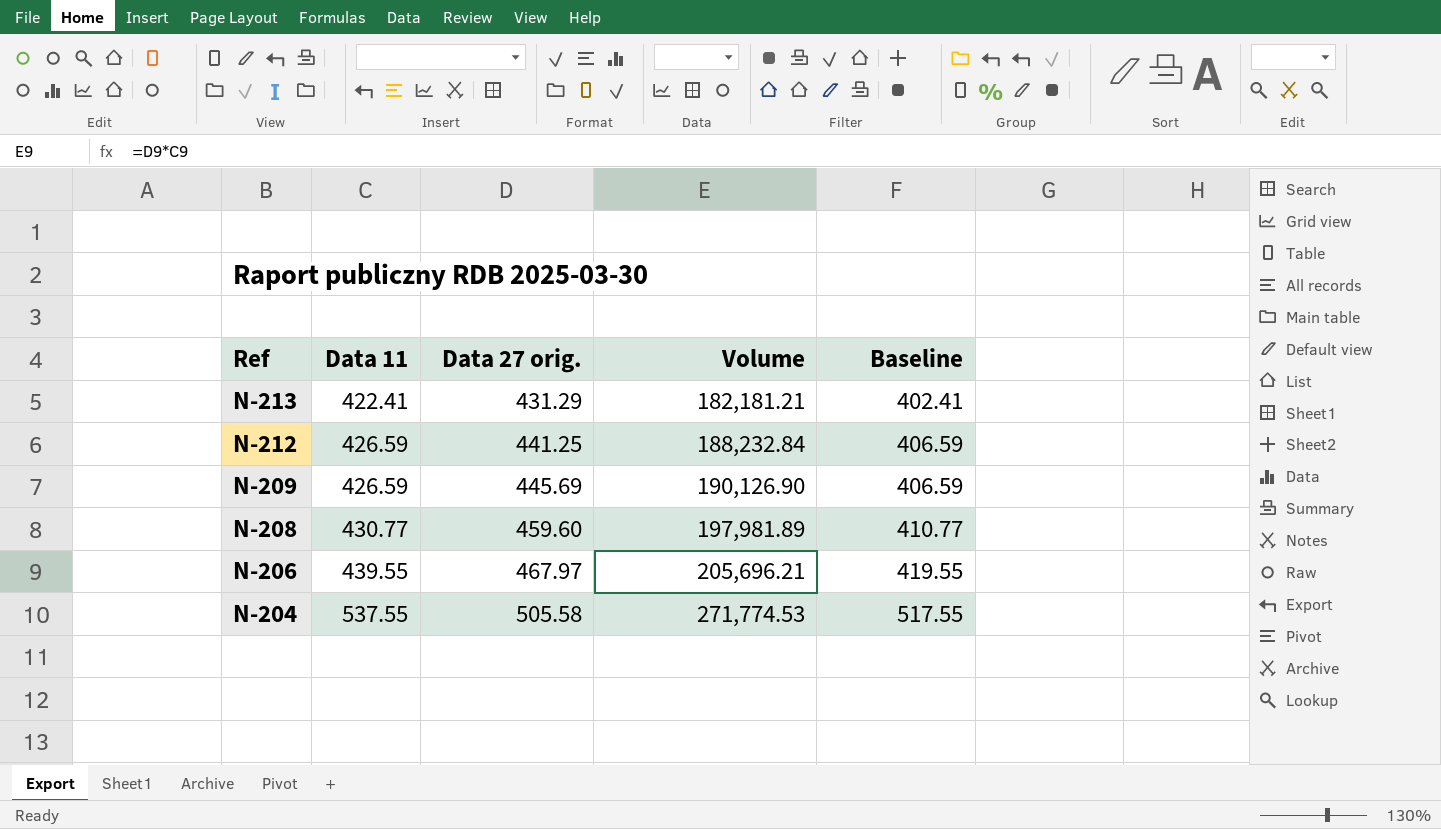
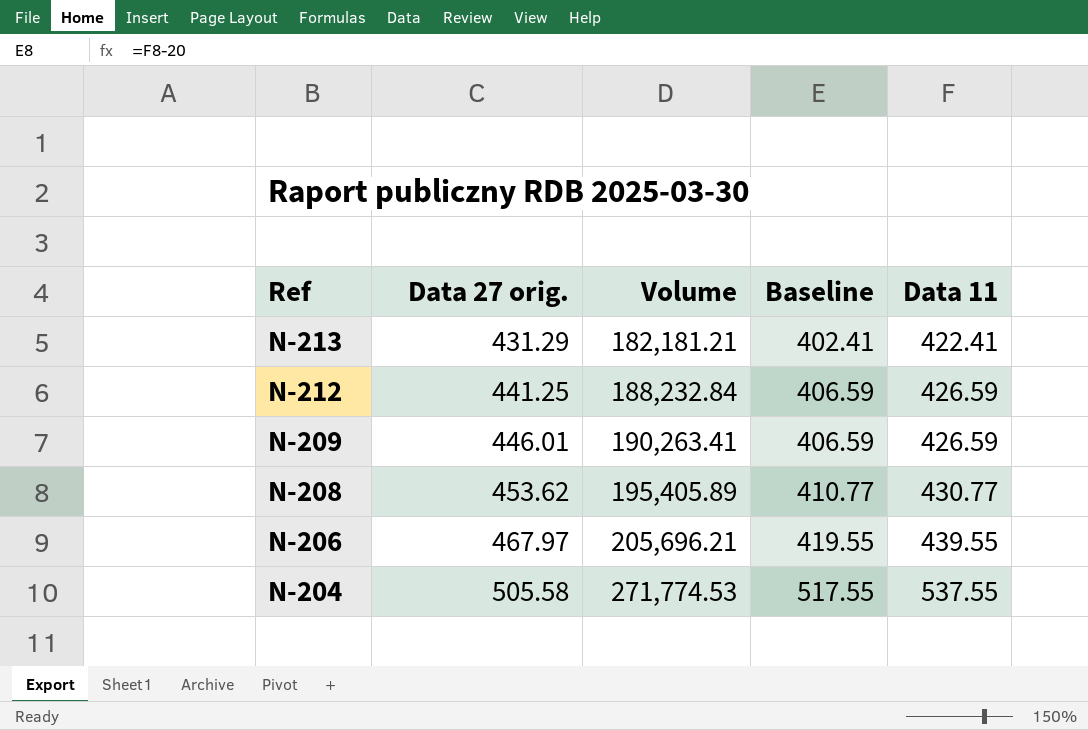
column Data 11 | position: 2 -> 5
N-209 | Data 27 orig.: 445.69 -> 446.01
N-209 | Volume: 190,126.90 -> 190,263.41
N-208 | Data 27 orig.: 459.60 -> 453.62
N-208 | Volume: 197,981.89 -> 195,405.89

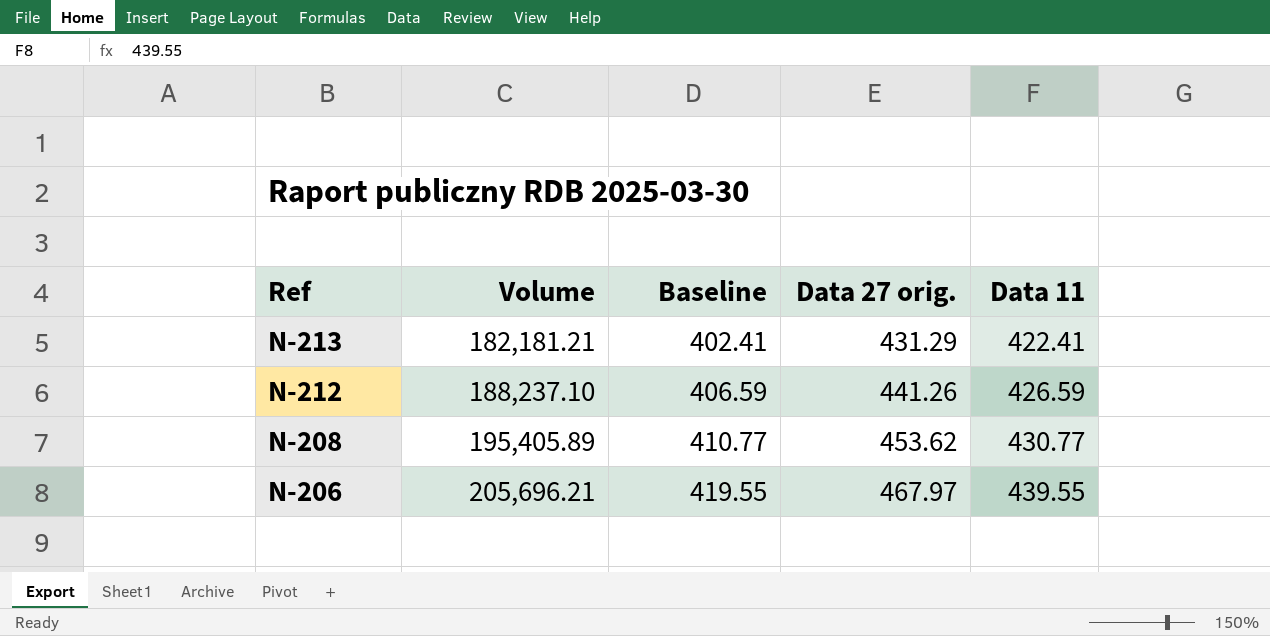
column Data 27 orig. | position: 2 -> 4
row N-209: 446.01 | 190,263.41 | 406.59 | 426.59 -> none
row N-204: 505.58 | 271,774.53 | 517.55 | 537.55 -> none
N-212 | Volume: 188,232.84 -> 188,237.10
N-212 | Data 27 orig.: 441.25 -> 441.26

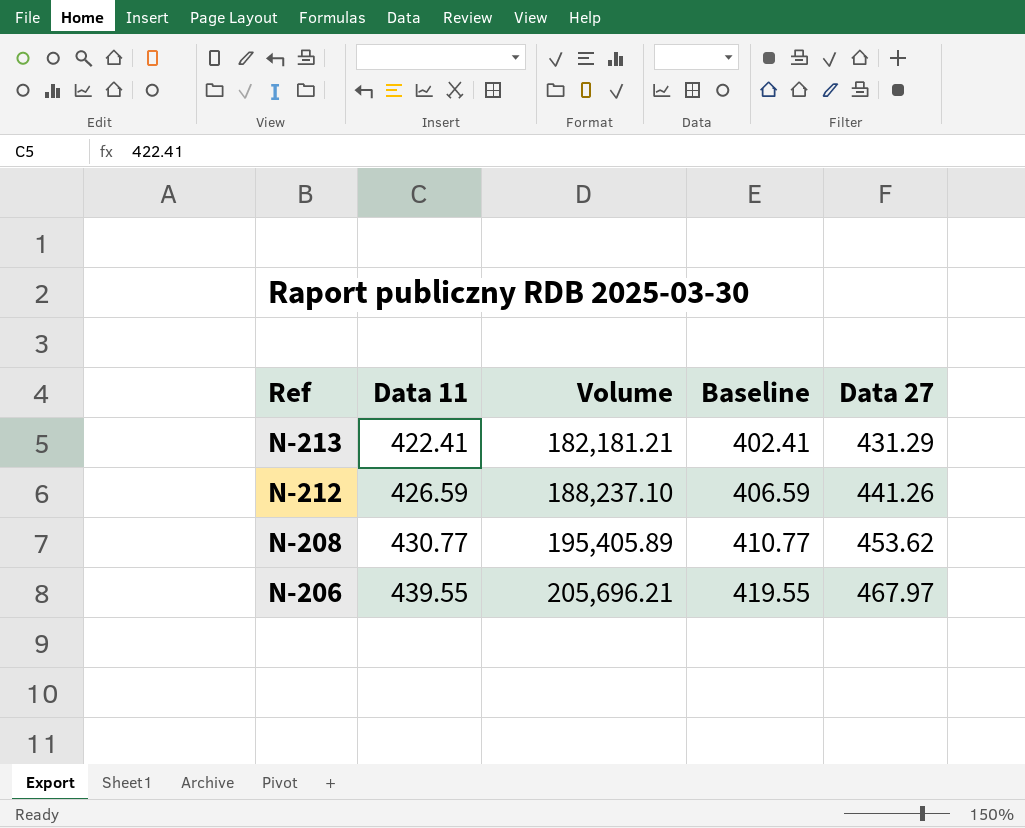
column Data 11 | position: 5 -> 2
column name: Data 27 orig. -> Data 27

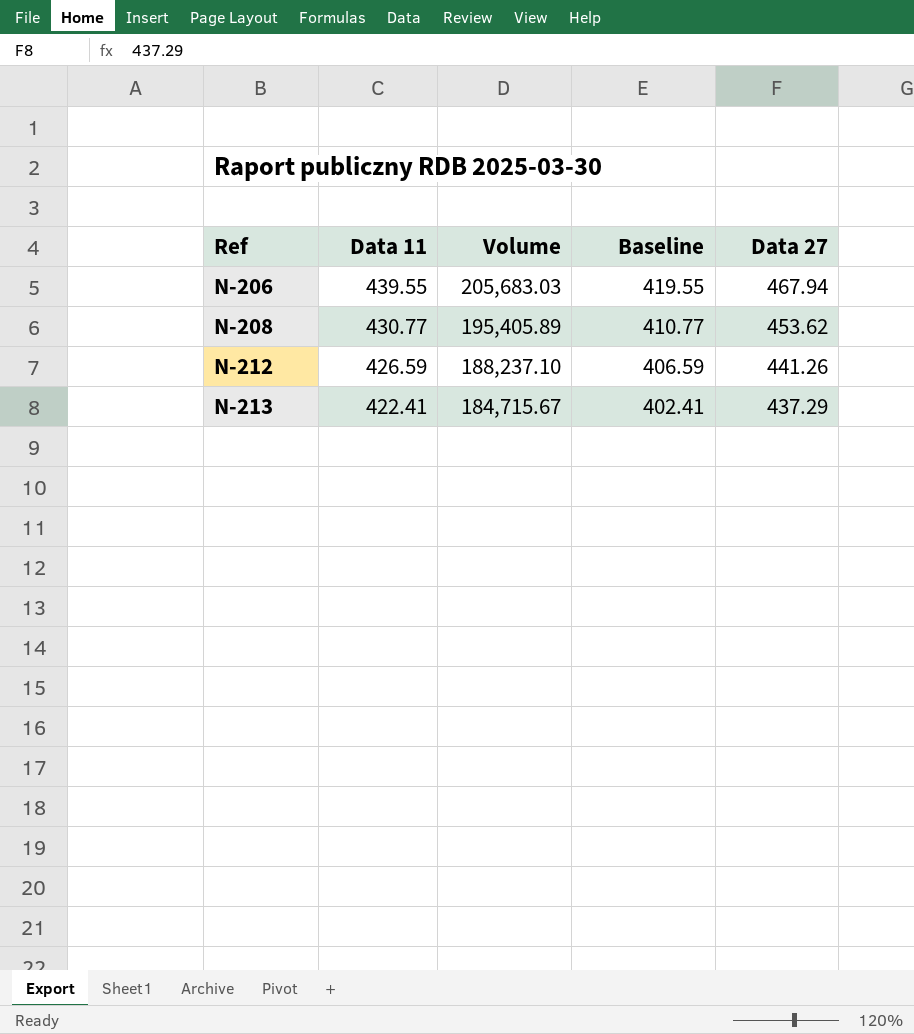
row order: Ref descending -> Ref ascending
N-206 | Volume: 205,696.21 -> 205,683.03
N-206 | Data 27: 467.97 -> 467.94
N-213 | Volume: 182,181.21 -> 184,715.67
N-213 | Data 27: 431.29 -> 437.29

